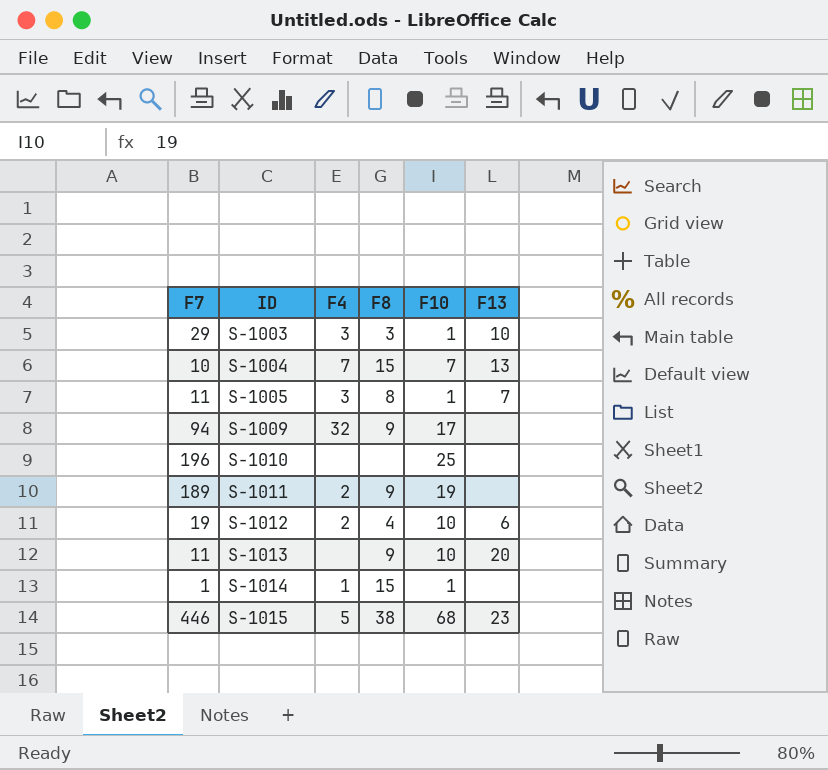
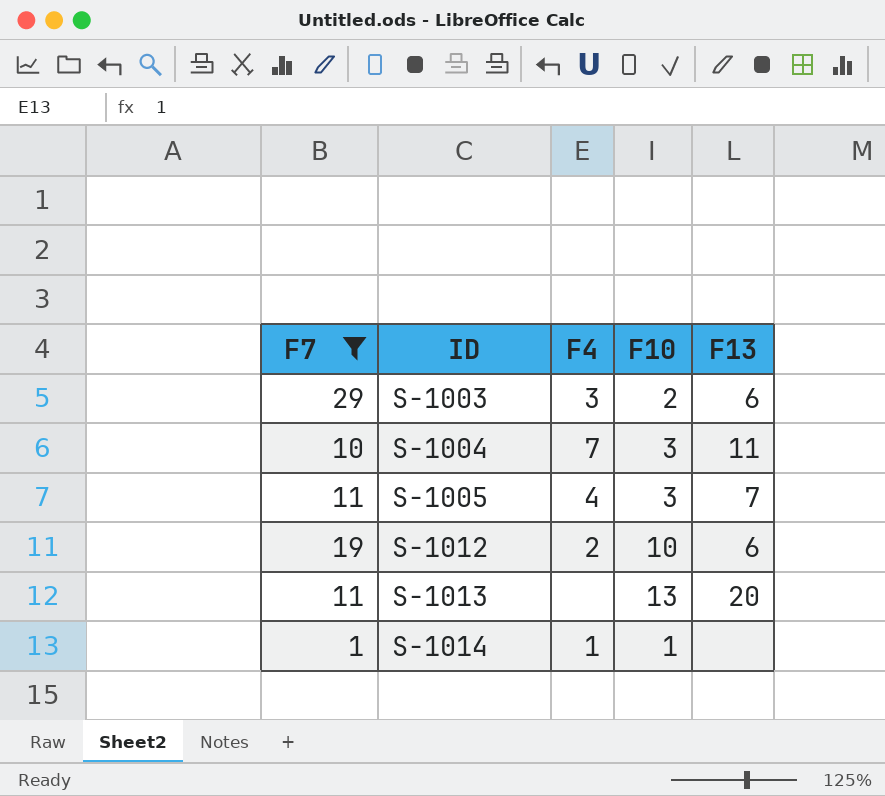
filter: none -> F7 <= 29
column F8 | position: 4 -> none
S-1003 | F10: 1 -> 2
S-1003 | F13: 10 -> 6
S-1004 | F10: 7 -> 3
S-1004 | F13: 13 -> 11
S-1005 | F4: 3 -> 4
S-1005 | F10: 1 -> 3
S-1013 | F10: 10 -> 13

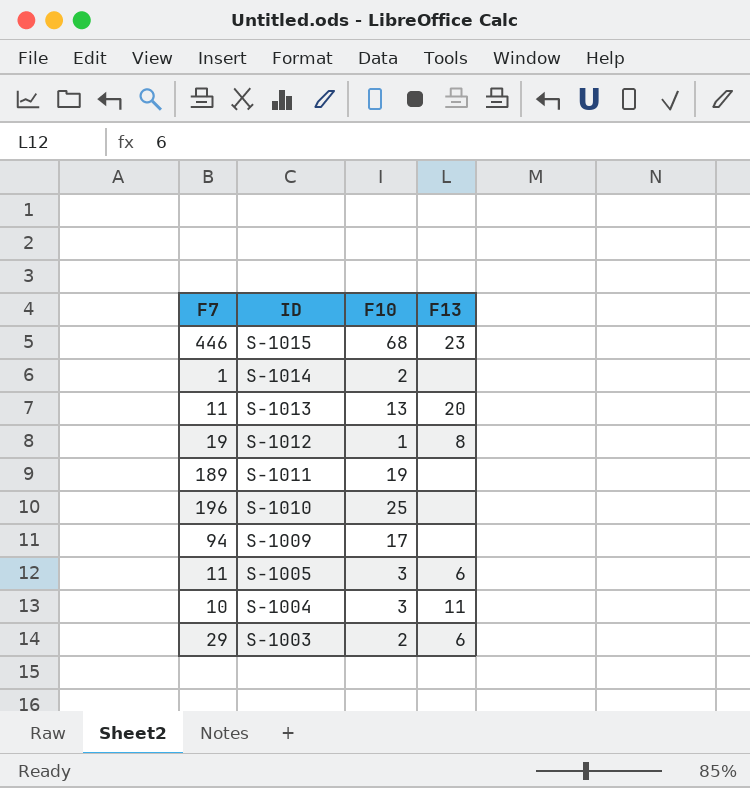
filter: F7 <= 29 -> none
row order: ID ascending -> ID descending
column F4 | position: 3 -> none
S-1014 | F10: 1 -> 2
S-1012 | F10: 10 -> 1
S-1012 | F13: 6 -> 8
S-1005 | F13: 7 -> 6

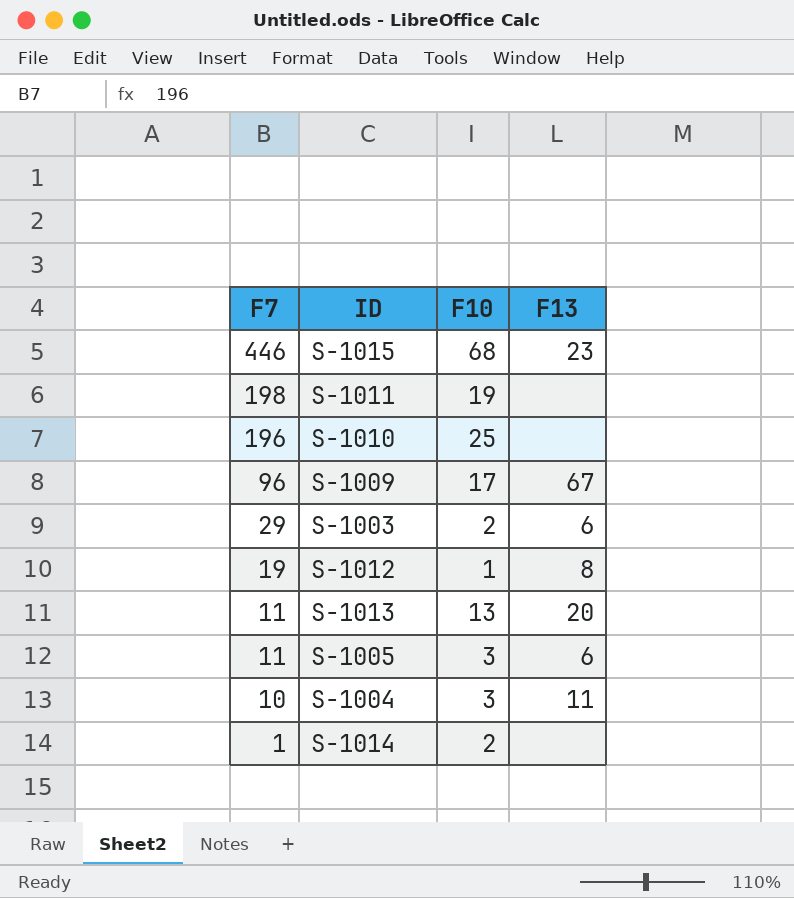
row order: ID descending -> F7 descending
S-1011 | F7: 189 -> 198
S-1009 | F7: 94 -> 96
S-1009 | F13: none -> 67

